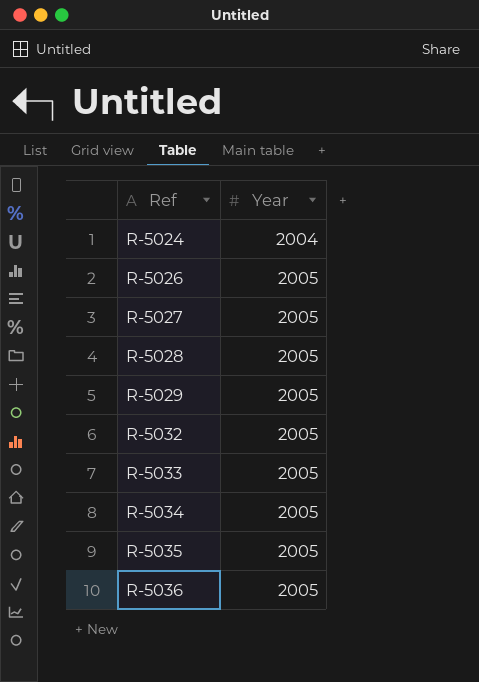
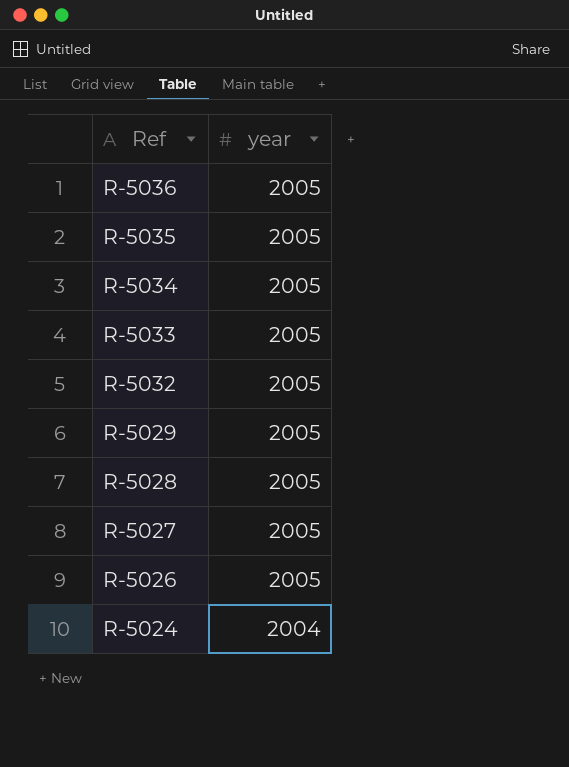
row order: Ref ascending -> Ref descending
column name: Year -> year

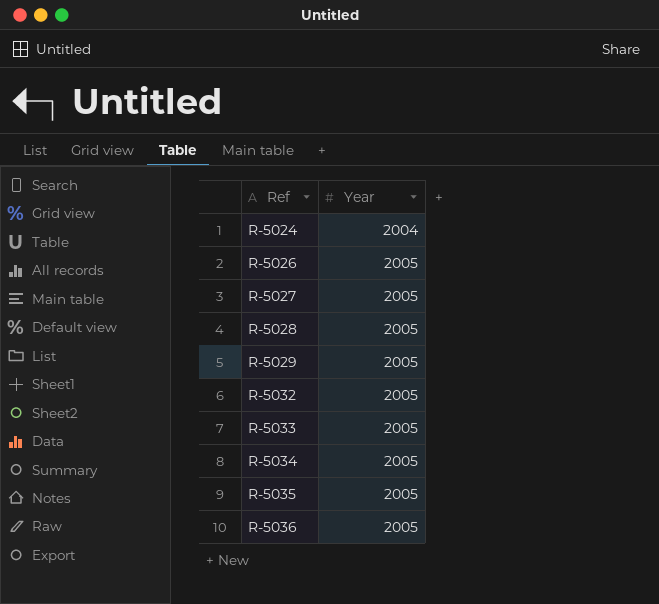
row order: Ref descending -> Ref ascending
column name: year -> Year

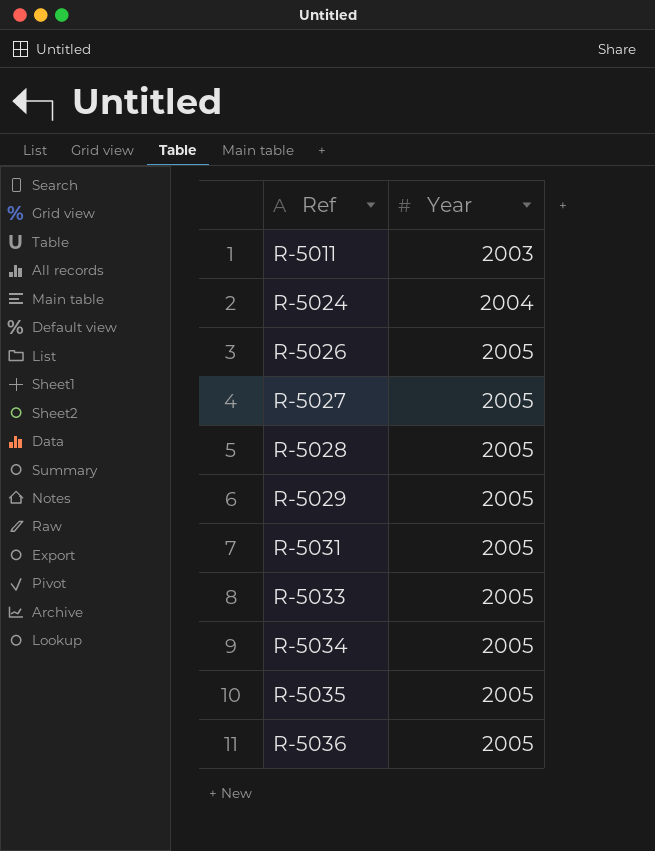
row R-5032: 2005 -> none
row R-5011: none -> 2003
row R-5031: none -> 2005

